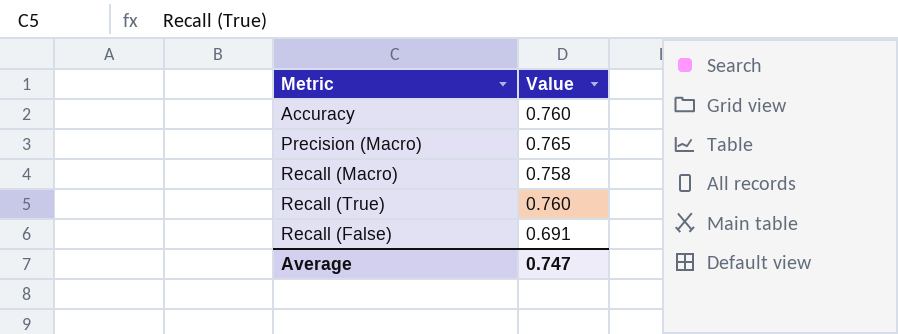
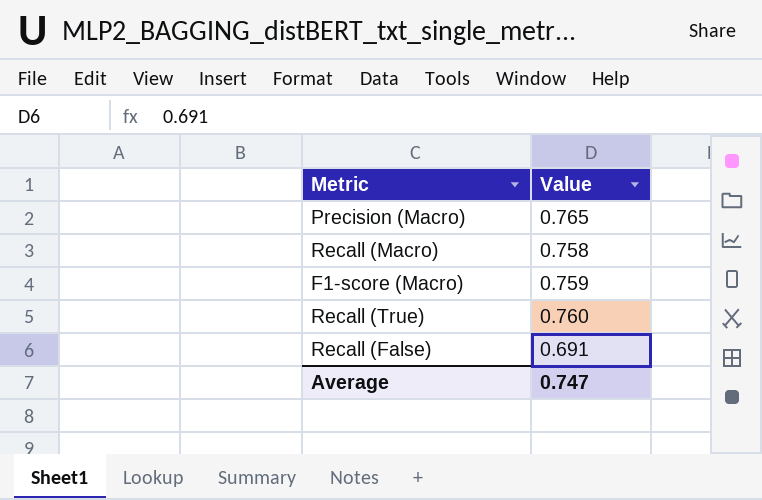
row Accuracy: 0.760 -> none
row F1-score (Macro): none -> 0.759

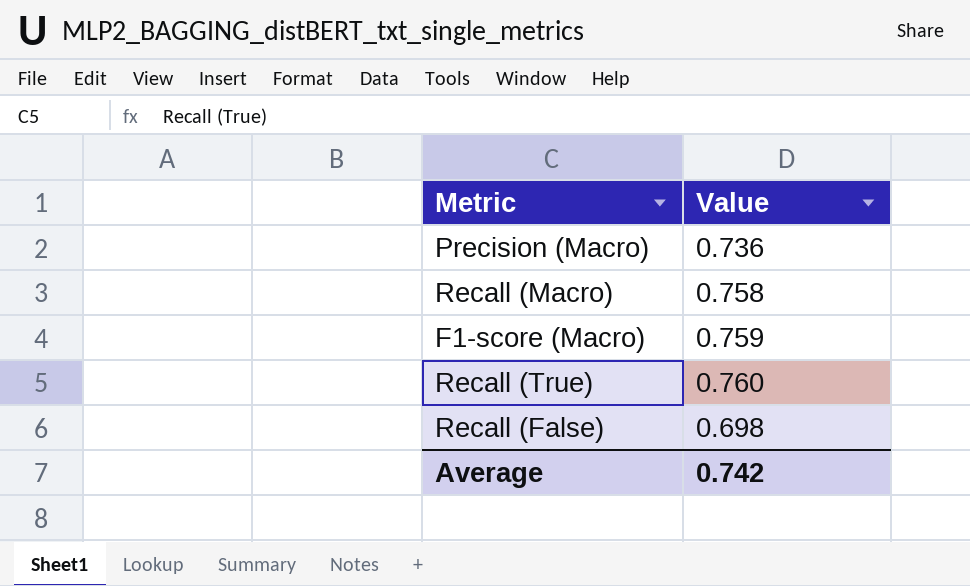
Precision (Macro) | Value: 0.765 -> 0.736
Recall (False) | Value: 0.691 -> 0.698
Average | Value: 0.747 -> 0.742

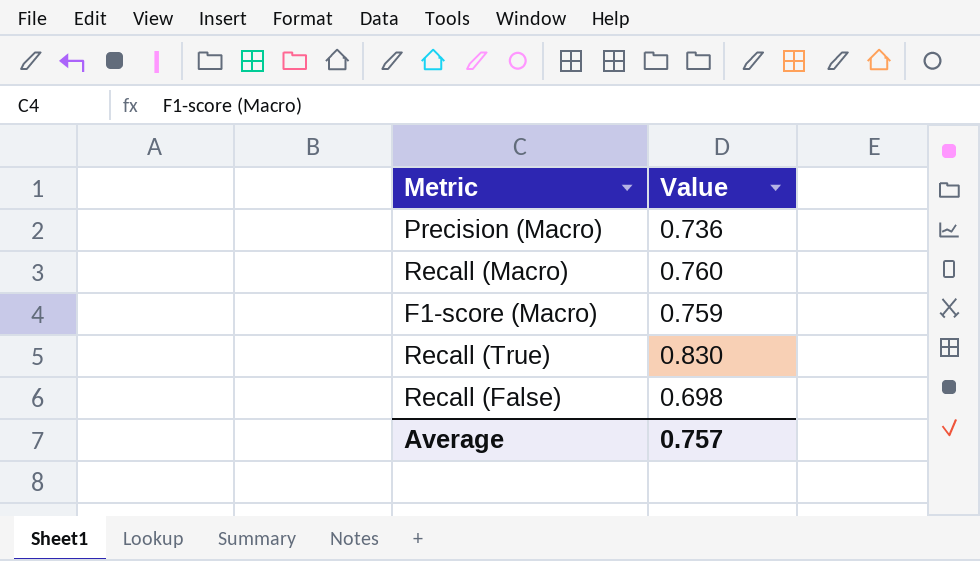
Recall (Macro) | Value: 0.758 -> 0.760
Recall (True) | Value: 0.760 -> 0.830
Average | Value: 0.742 -> 0.757

